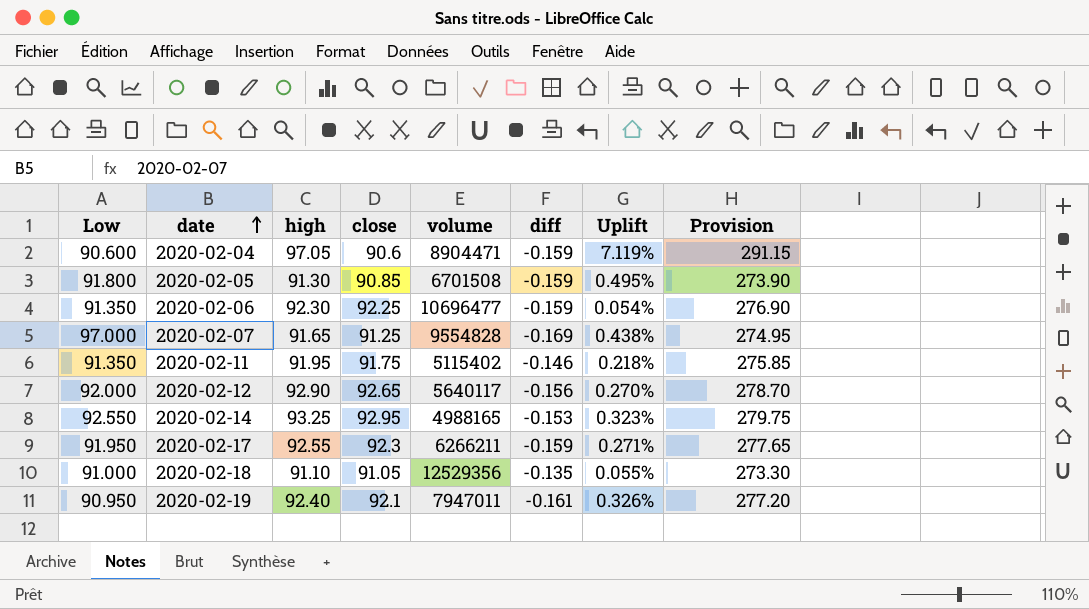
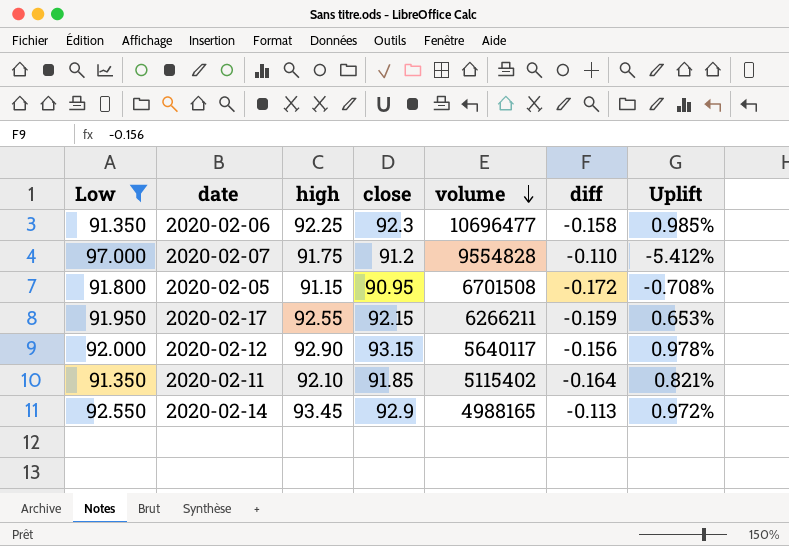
filter: none -> Low >= 91.350
row order: date ascending -> volume descending
column Provision | formula: [high] * 3 -> none
column Uplift | formula: ([high] - [close]) / [close] -> ([high] - [Low]) / [Low]
2020-02-06 | high: 92.30 -> 92.25
2020-02-06 | close: 92.25 -> 92.3
2020-02-06 | diff: -0.159 -> -0.158
2020-02-07 | high: 91.65 -> 91.75
2020-02-07 | close: 91.25 -> 91.2
2020-02-07 | diff: -0.169 -> -0.110
2020-02-05 | high: 91.30 -> 91.15
2020-02-05 | close: 90.85 -> 90.95
2020-02-05 | diff: -0.159 -> -0.172
2020-02-17 | close: 92.3 -> 92.15
2020-02-12 | close: 92.65 -> 93.15
2020-02-11 | high: 91.95 -> 92.10
2020-02-11 | close: 91.75 -> 91.85
2020-02-11 | diff: -0.146 -> -0.164
2020-02-14 | high: 93.25 -> 93.45
2020-02-14 | close: 92.95 -> 92.9
2020-02-14 | diff: -0.153 -> -0.113

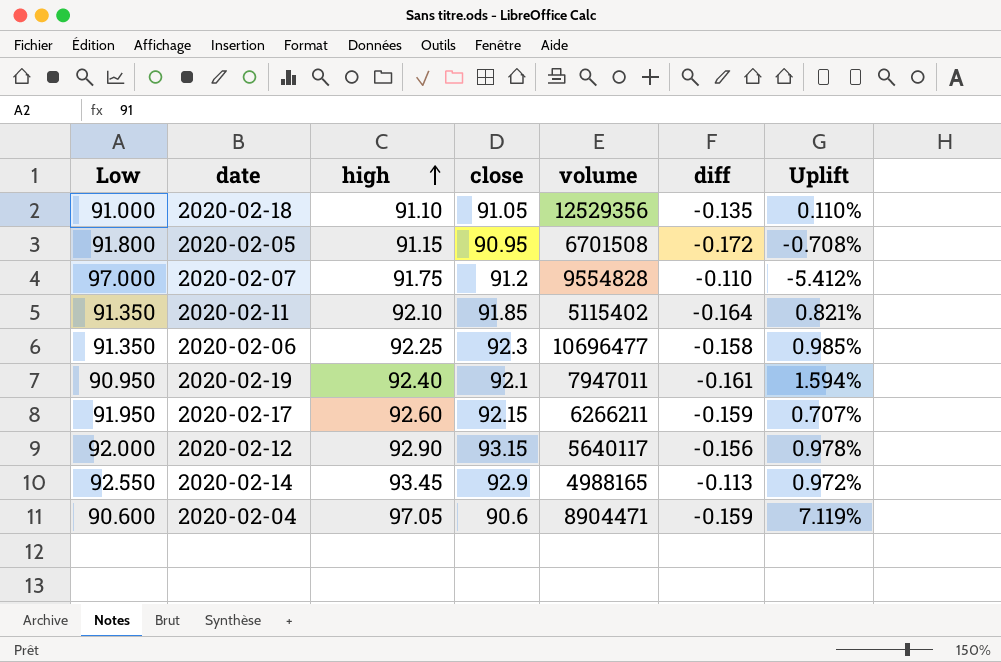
filter: Low >= 91.350 -> none
row order: volume descending -> high ascending
2020-02-17 | high: 92.55 -> 92.60
2020-02-17 | Uplift: 0.653% -> 0.707%

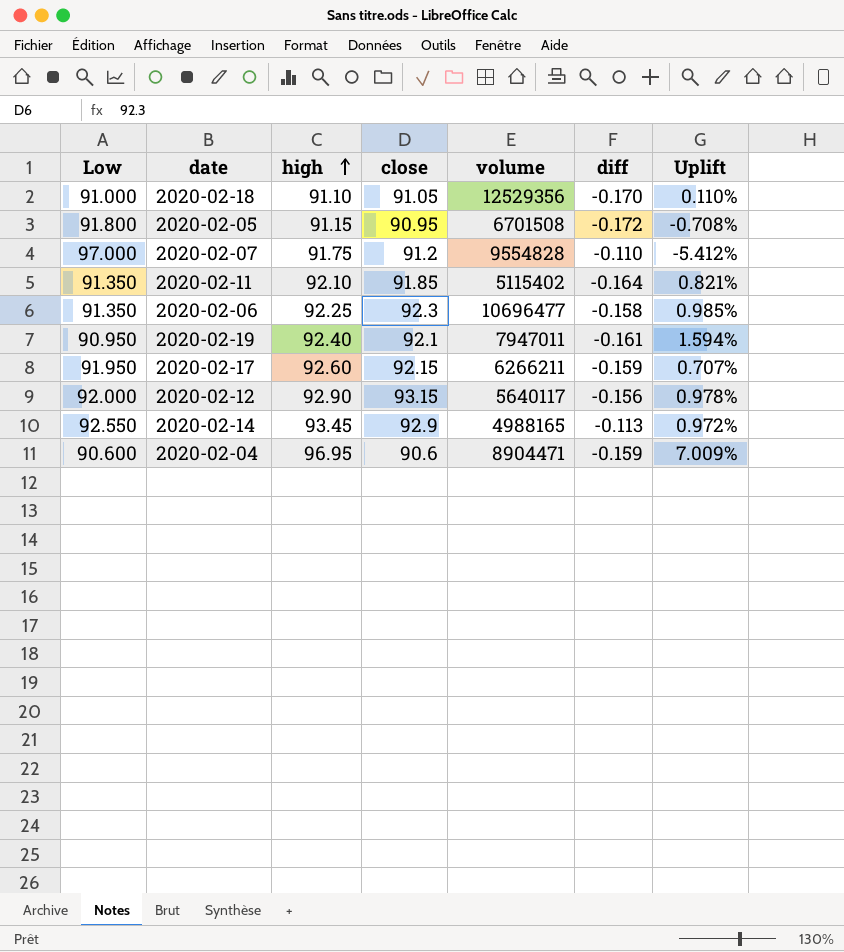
2020-02-18 | diff: -0.135 -> -0.170
2020-02-04 | high: 97.05 -> 96.95
2020-02-04 | Uplift: 7.119% -> 7.009%

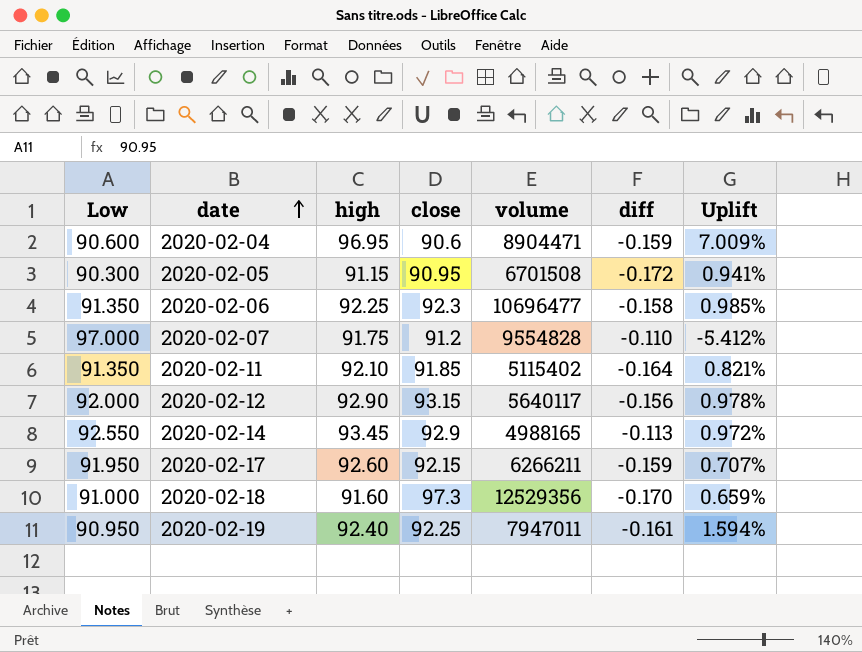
row order: high ascending -> date ascending
2020-02-05 | Low: 91.800 -> 90.300
2020-02-05 | Uplift: -0.708% -> 0.941%
2020-02-18 | high: 91.10 -> 91.60
2020-02-18 | close: 91.05 -> 97.3
2020-02-18 | Uplift: 0.110% -> 0.659%
2020-02-19 | close: 92.1 -> 92.25

